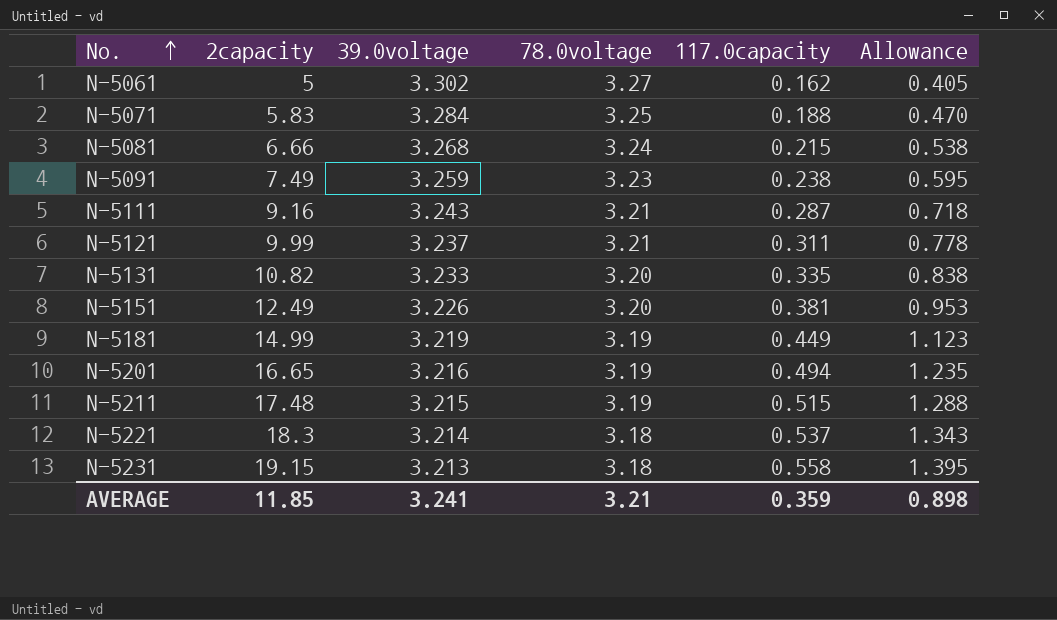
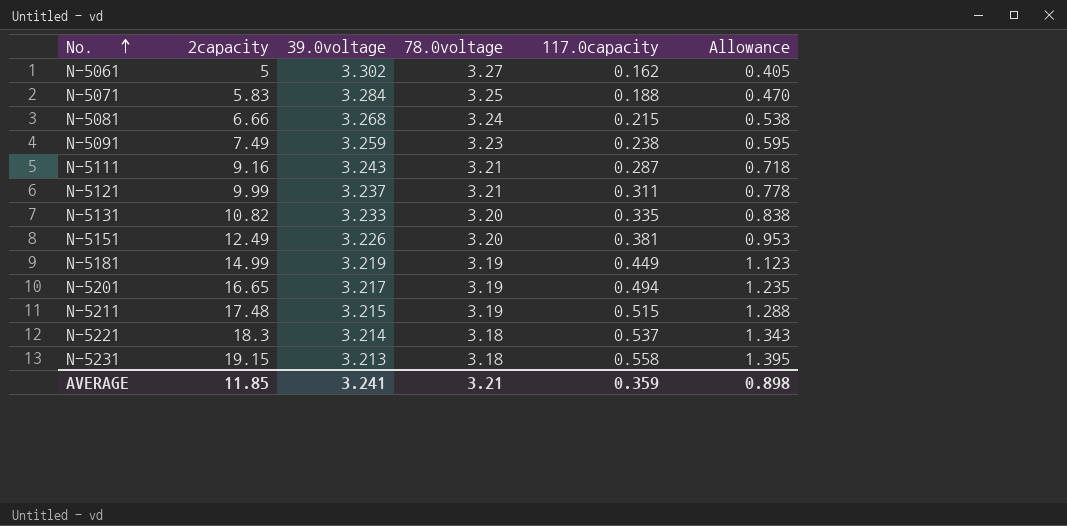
N-5201 | 39.0voltage: 3.216 -> 3.217

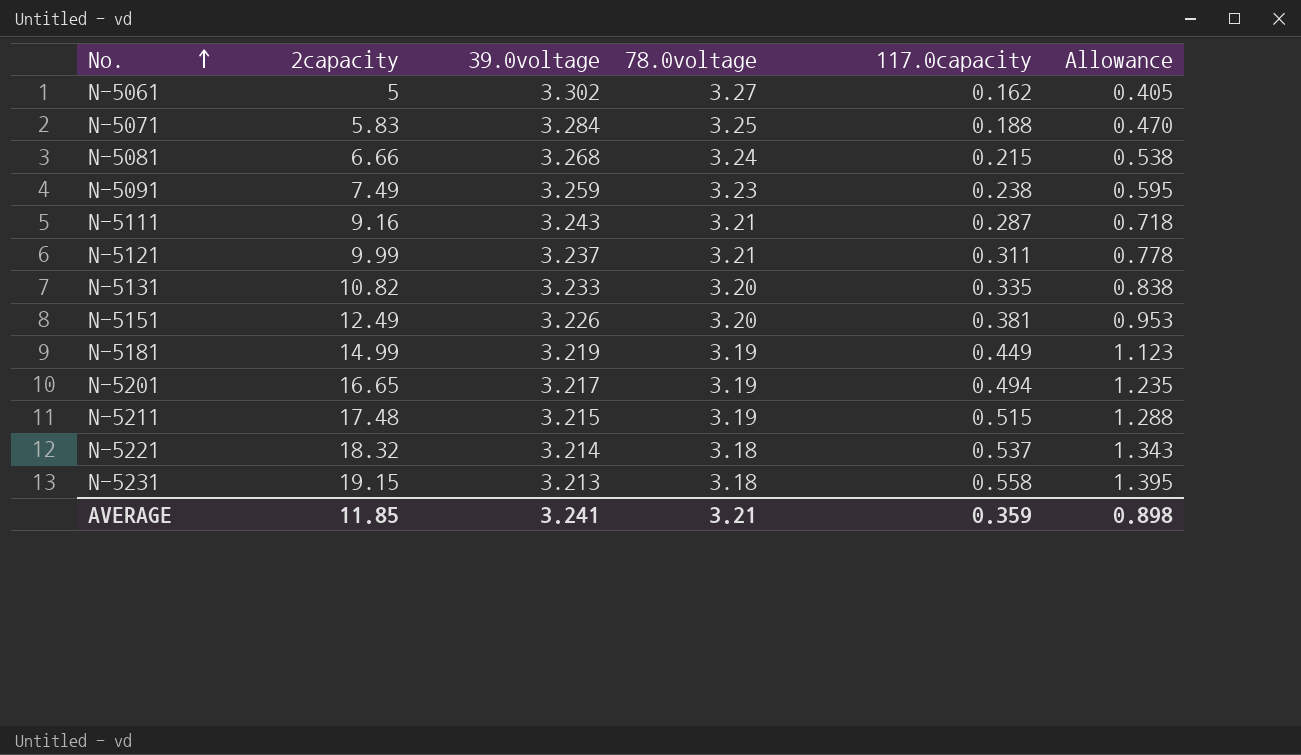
N-5221 | 2capacity: 18.3 -> 18.32

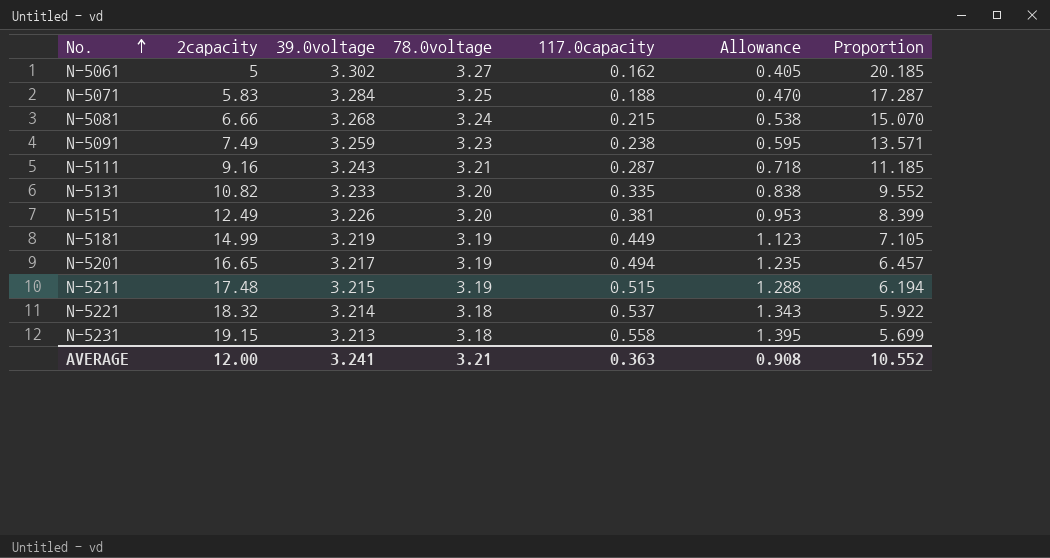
column Proportion | formula: none -> [78.0voltage] / [117.0capacity]
row N-5121: 9.99 | 3.237 | 3.21 | 0.311 | 0.778 -> none
AVERAGE | 2capacity: 11.85 -> 12.00
AVERAGE | 117.0capacity: 0.359 -> 0.363
AVERAGE | Allowance: 0.898 -> 0.908

